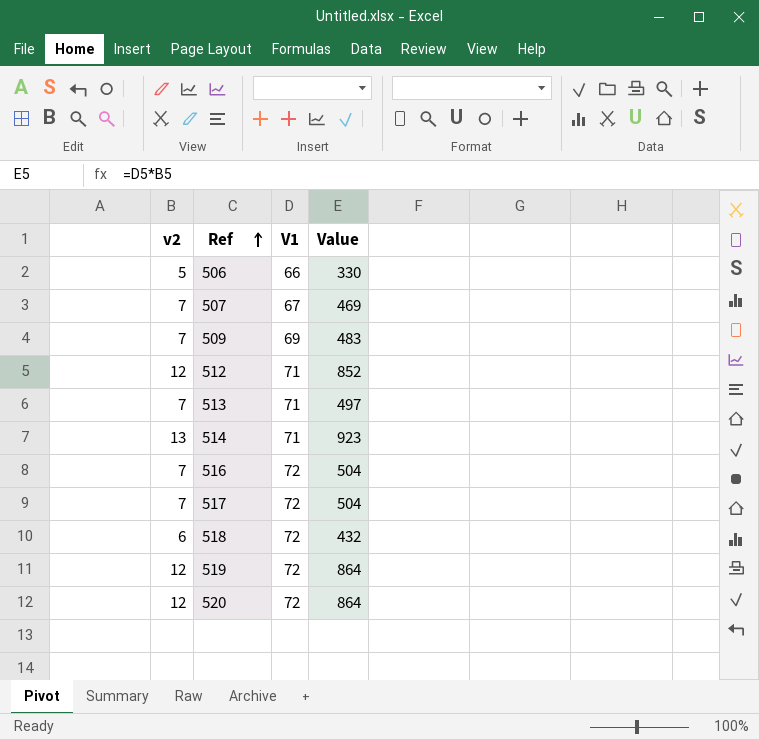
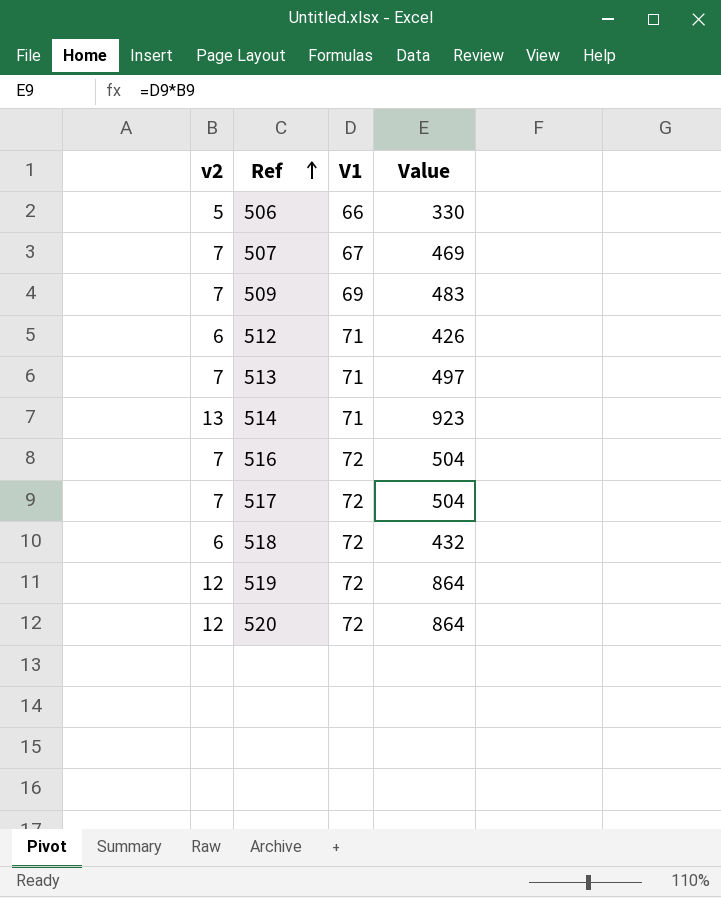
512 | v2: 12 -> 6
512 | Value: 852 -> 426

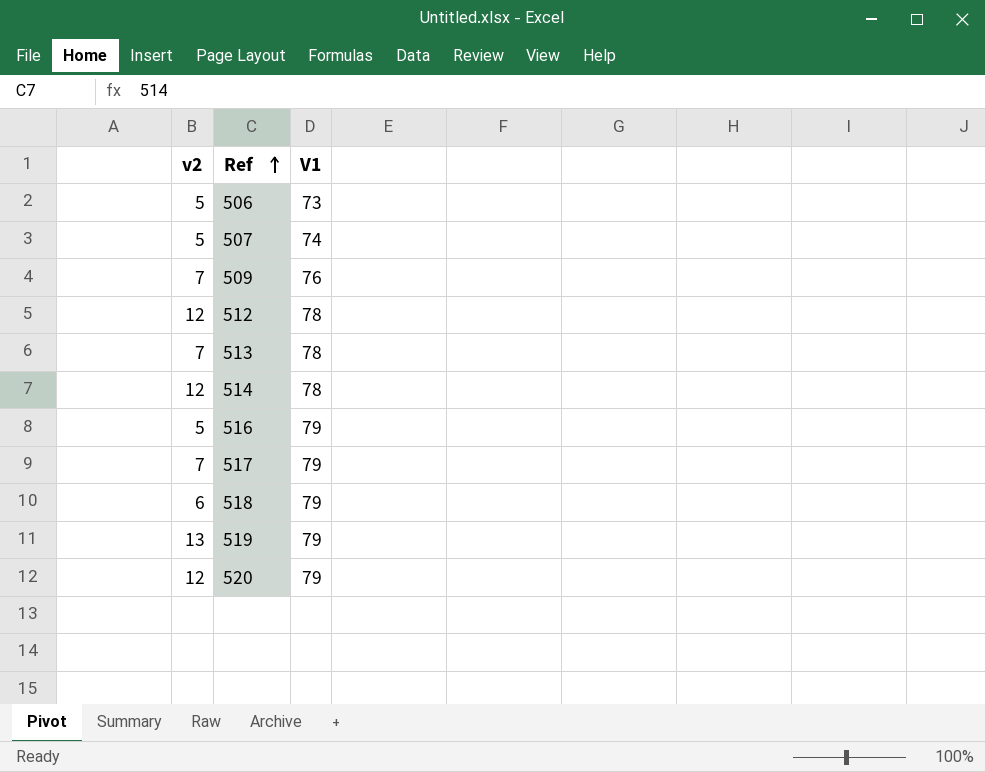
column Value | formula: [v2] * [V1] -> none
506 | V1: 66 -> 73
507 | v2: 7 -> 5
507 | V1: 67 -> 74
509 | V1: 69 -> 76
512 | v2: 6 -> 12
512 | V1: 71 -> 78
513 | V1: 71 -> 78
514 | v2: 13 -> 12
514 | V1: 71 -> 78
516 | v2: 7 -> 5
516 | V1: 72 -> 79
517 | V1: 72 -> 79
518 | V1: 72 -> 79
519 | v2: 12 -> 13
519 | V1: 72 -> 79
520 | V1: 72 -> 79

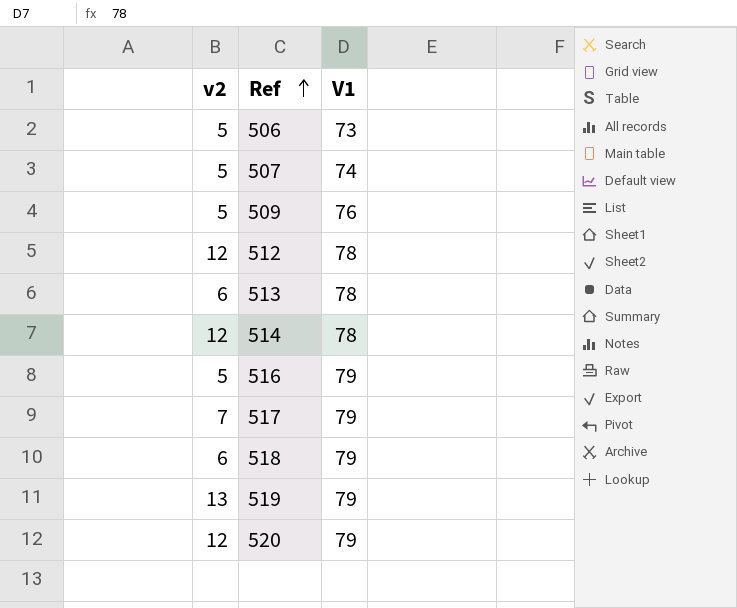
509 | v2: 7 -> 5
513 | v2: 7 -> 6

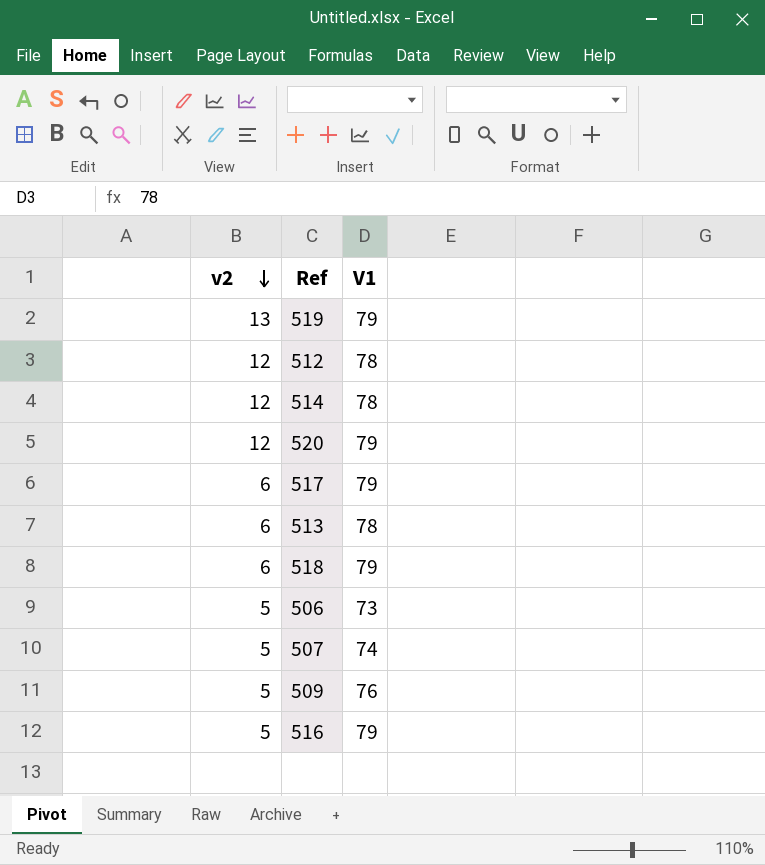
row order: Ref ascending -> v2 descending
517 | v2: 7 -> 6

